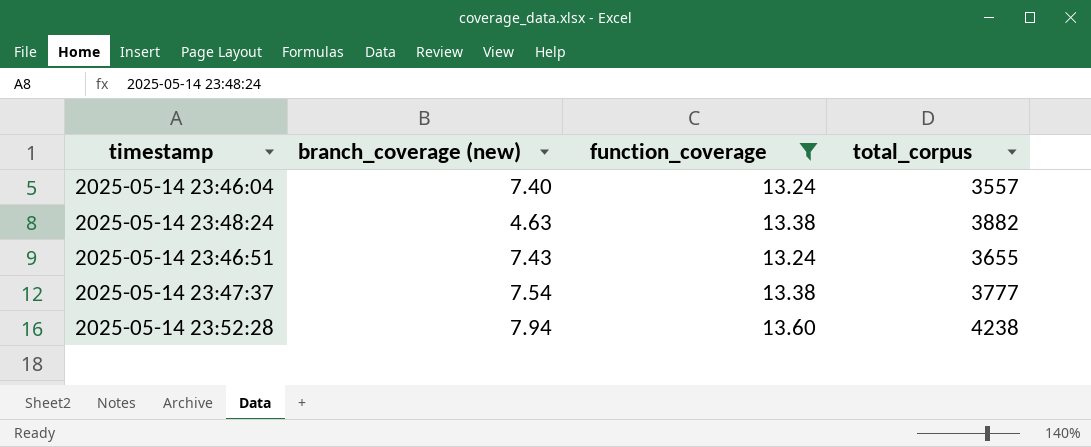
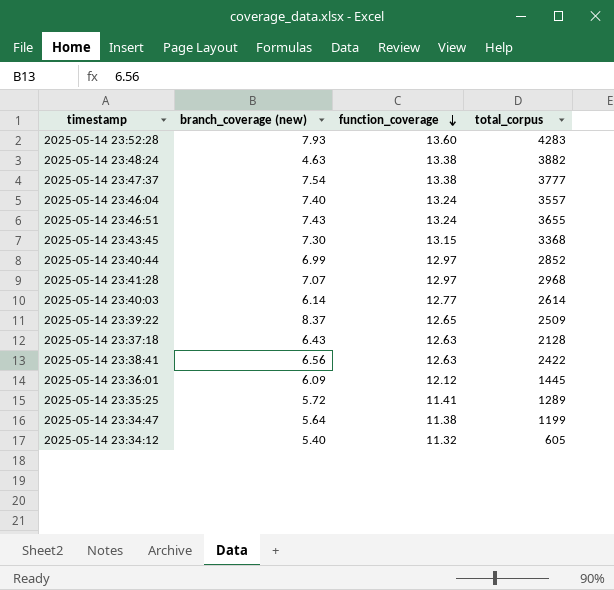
filter: function_coverage >= 13.24 -> none
row order: none -> function_coverage descending
2025-05-14 23:52:28 | branch_coverage (new): 7.94 -> 7.93
2025-05-14 23:52:28 | total_corpus: 4238 -> 4283

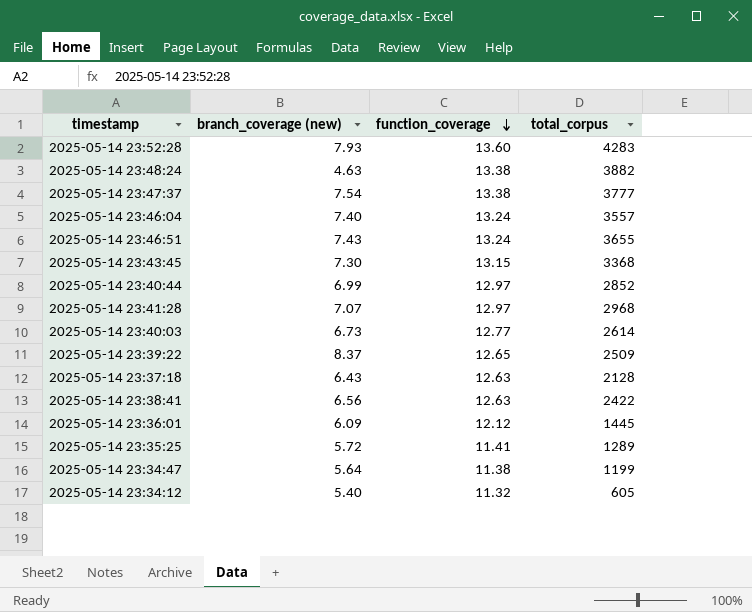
2025-05-14 23:40:03 | branch_coverage (new): 6.14 -> 6.73

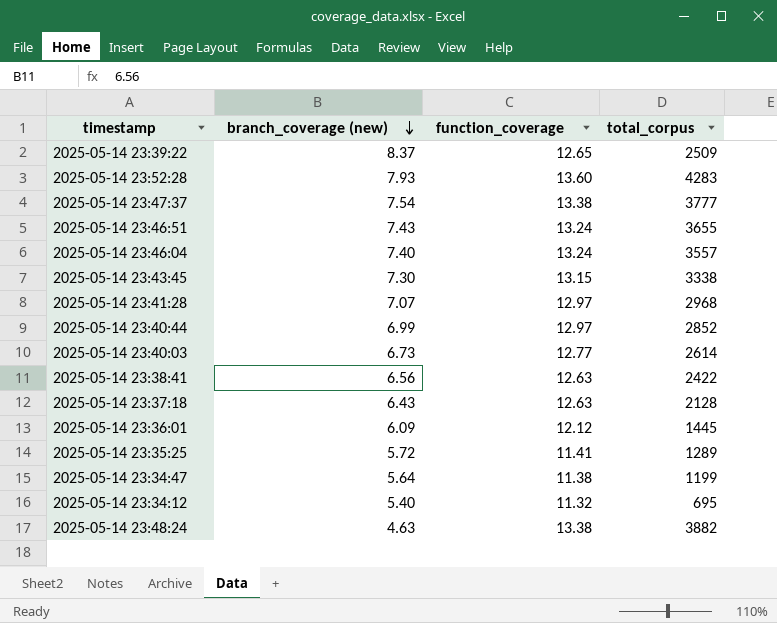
row order: function_coverage descending -> branch_coverage (new) descending
2025-05-14 23:43:45 | total_corpus: 3368 -> 3338
2025-05-14 23:34:12 | total_corpus: 605 -> 695

